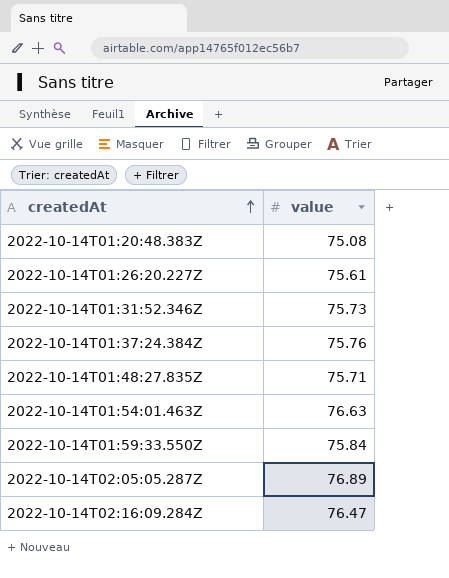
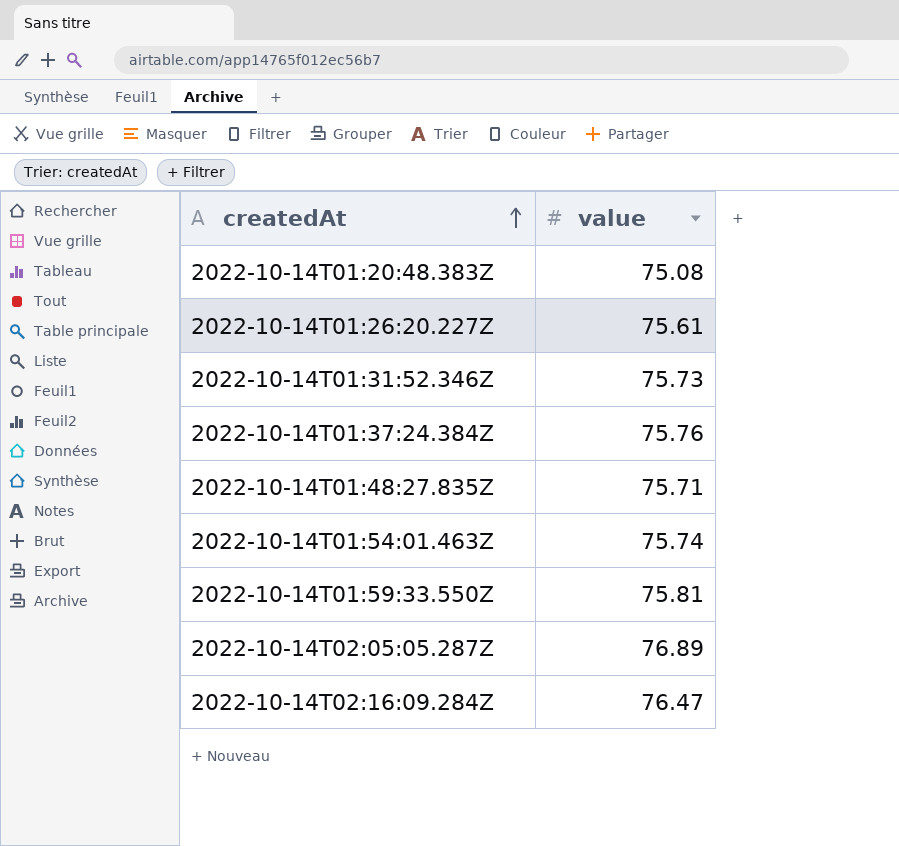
2022-10-14T01:54:01.463Z | value: 76.63 -> 75.74
2022-10-14T01:59:33.550Z | value: 75.84 -> 75.81

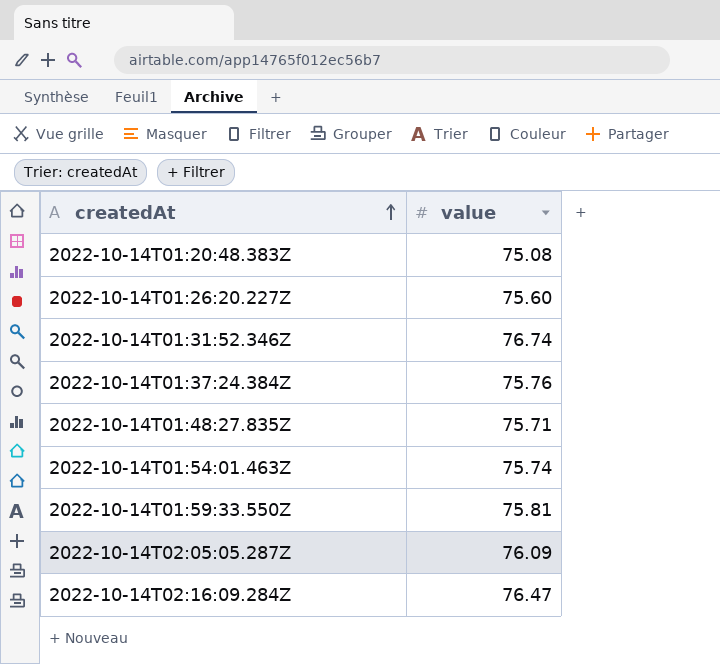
2022-10-14T01:26:20.227Z | value: 75.61 -> 75.60
2022-10-14T01:31:52.346Z | value: 75.73 -> 76.74
2022-10-14T02:05:05.287Z | value: 76.89 -> 76.09

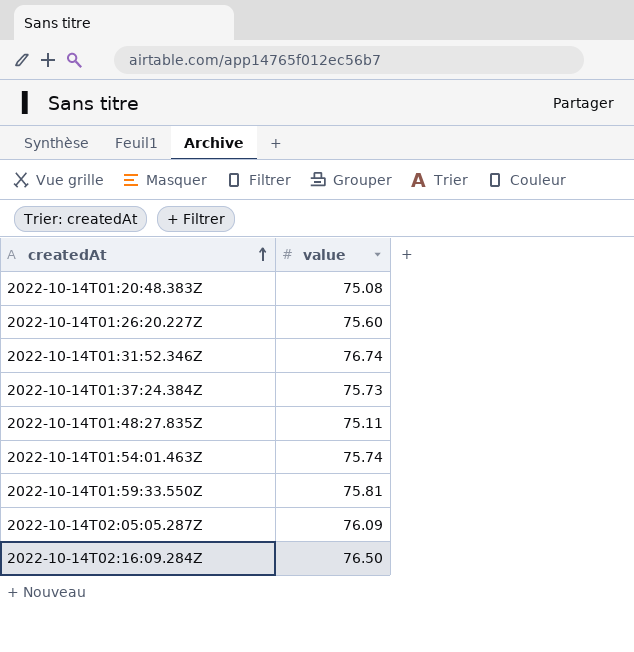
2022-10-14T01:37:24.384Z | value: 75.76 -> 75.73
2022-10-14T01:48:27.835Z | value: 75.71 -> 75.11
2022-10-14T02:16:09.284Z | value: 76.47 -> 76.50

